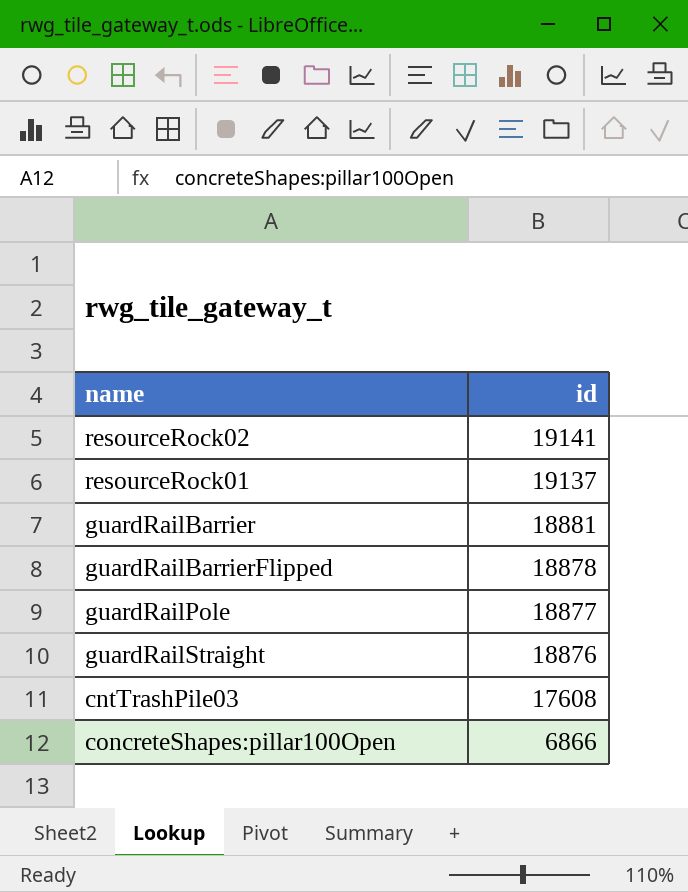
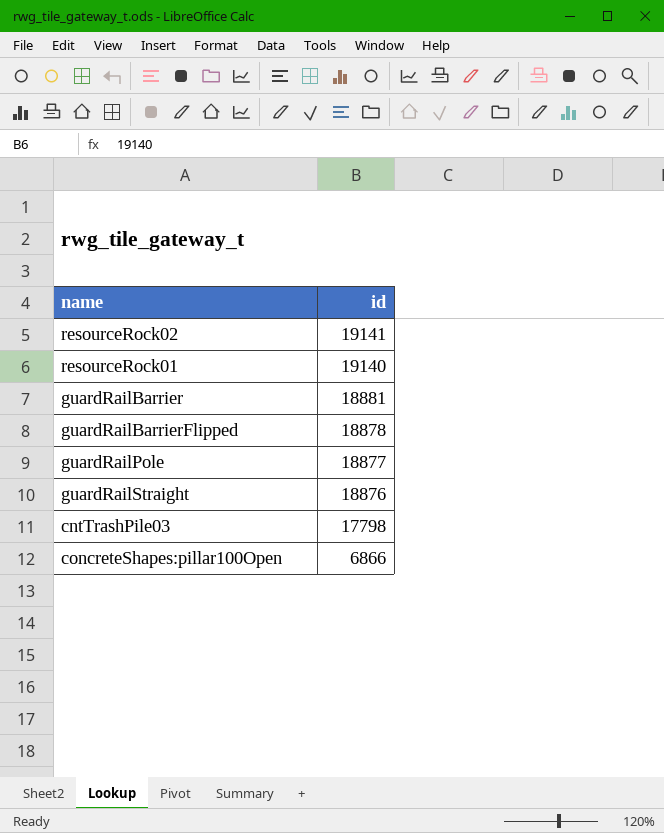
resourceRock01 | id: 19137 -> 19140
cntTrashPile03 | id: 17608 -> 17798

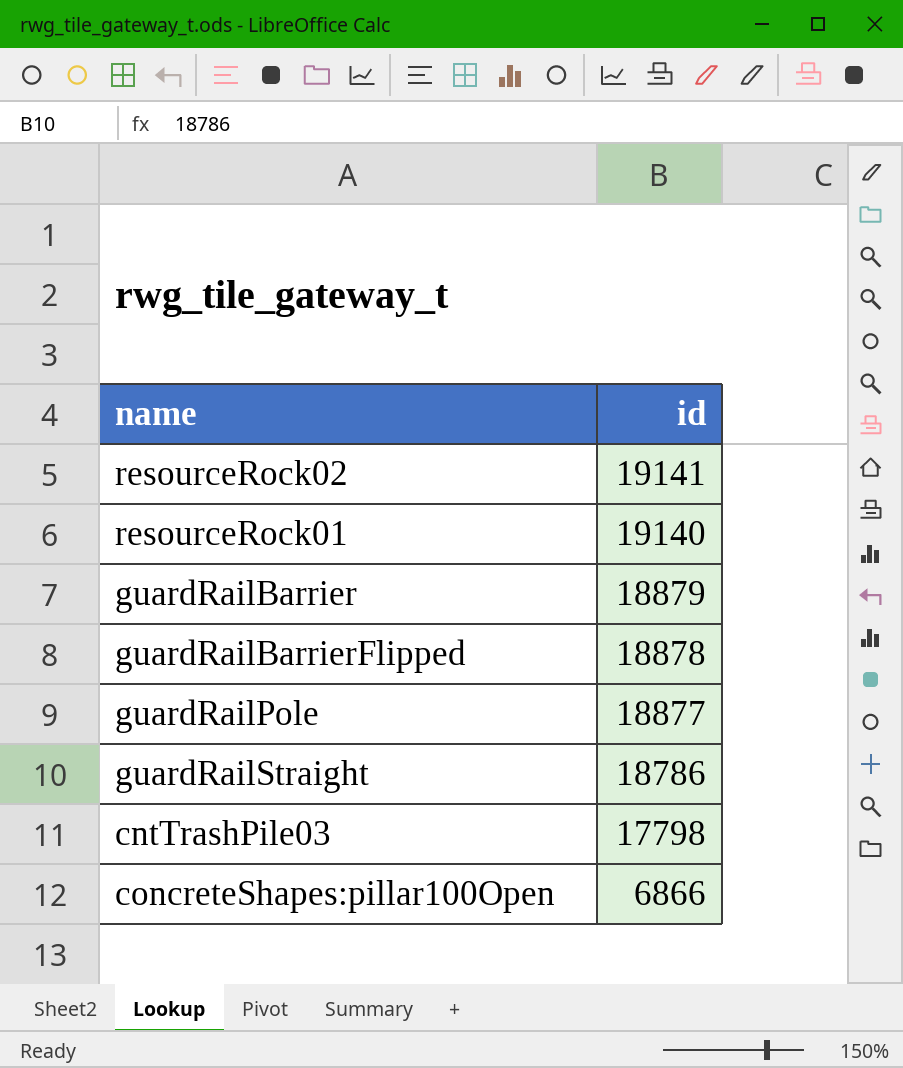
guardRailBarrier | id: 18881 -> 18879
guardRailStraight | id: 18876 -> 18786

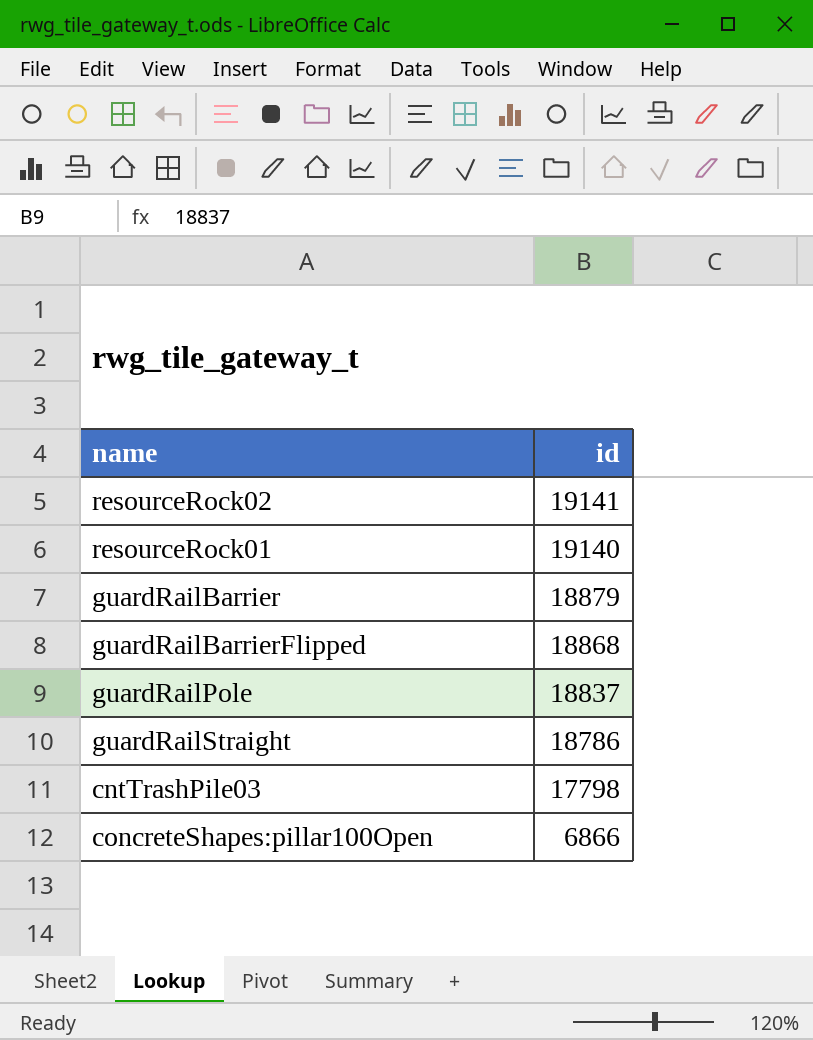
guardRailBarrierFlipped | id: 18878 -> 18868
guardRailPole | id: 18877 -> 18837

